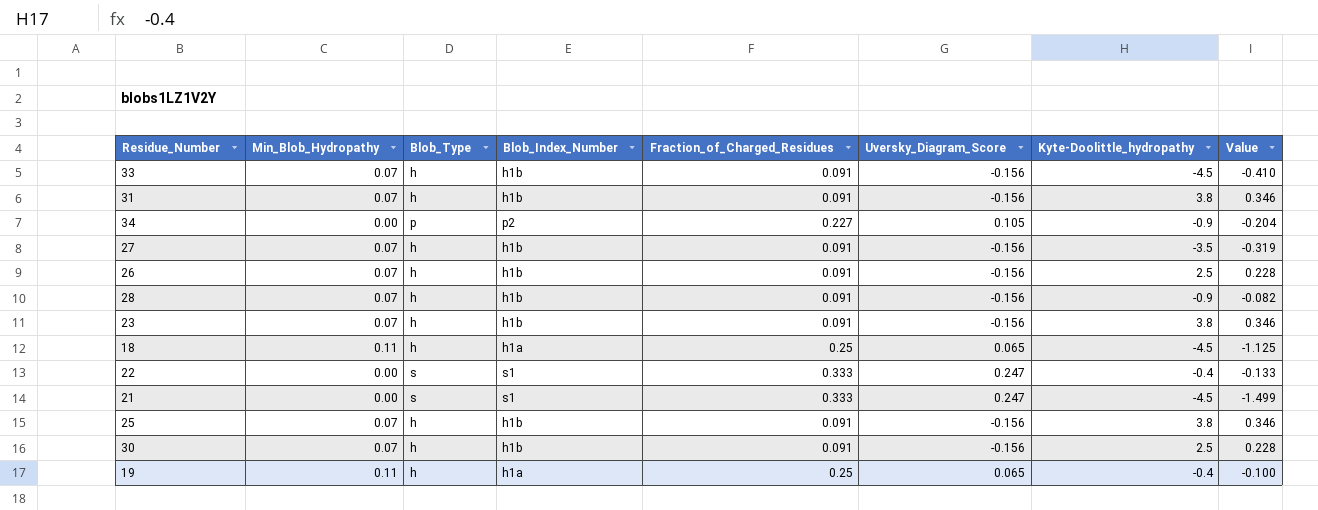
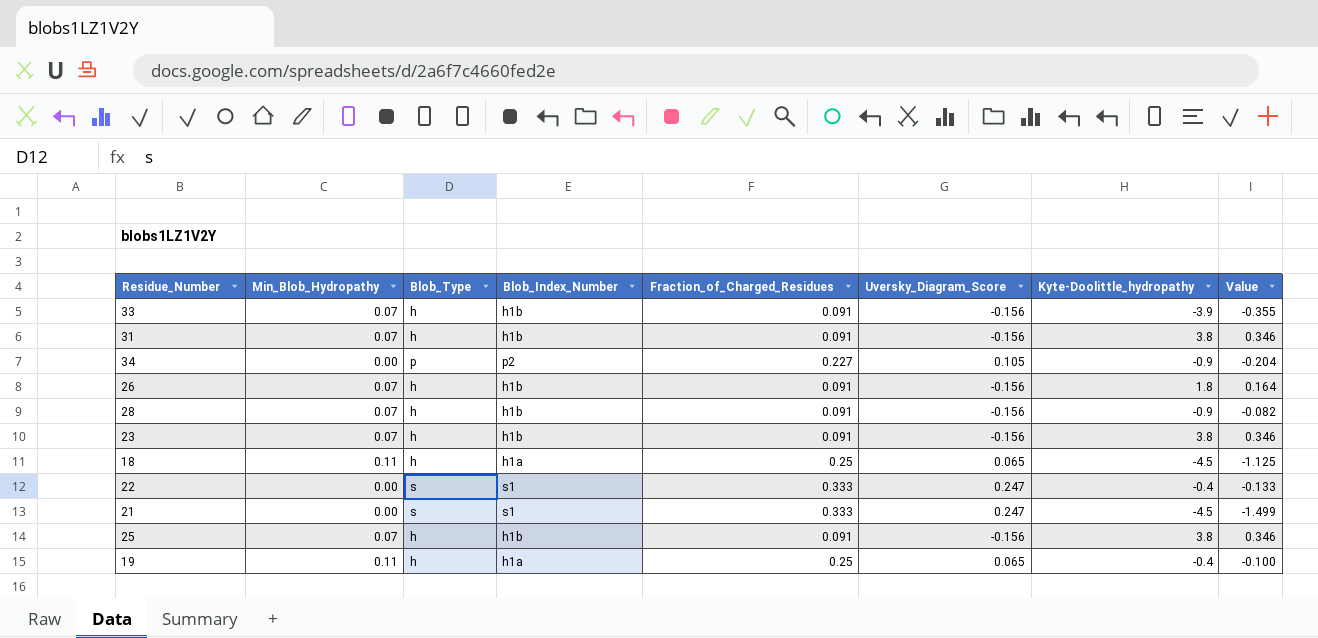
row 27: 0.07 | h | h1b | 0.091 | -0.156 | -3.5 | -0.319 -> none
row 30: 0.07 | h | h1b | 0.091 | -0.156 | 2.5 | 0.228 -> none
33 | Kyte-Doolittle_hydropathy: -4.5 -> -3.9
33 | Value: -0.410 -> -0.355
26 | Kyte-Doolittle_hydropathy: 2.5 -> 1.8
26 | Value: 0.228 -> 0.164

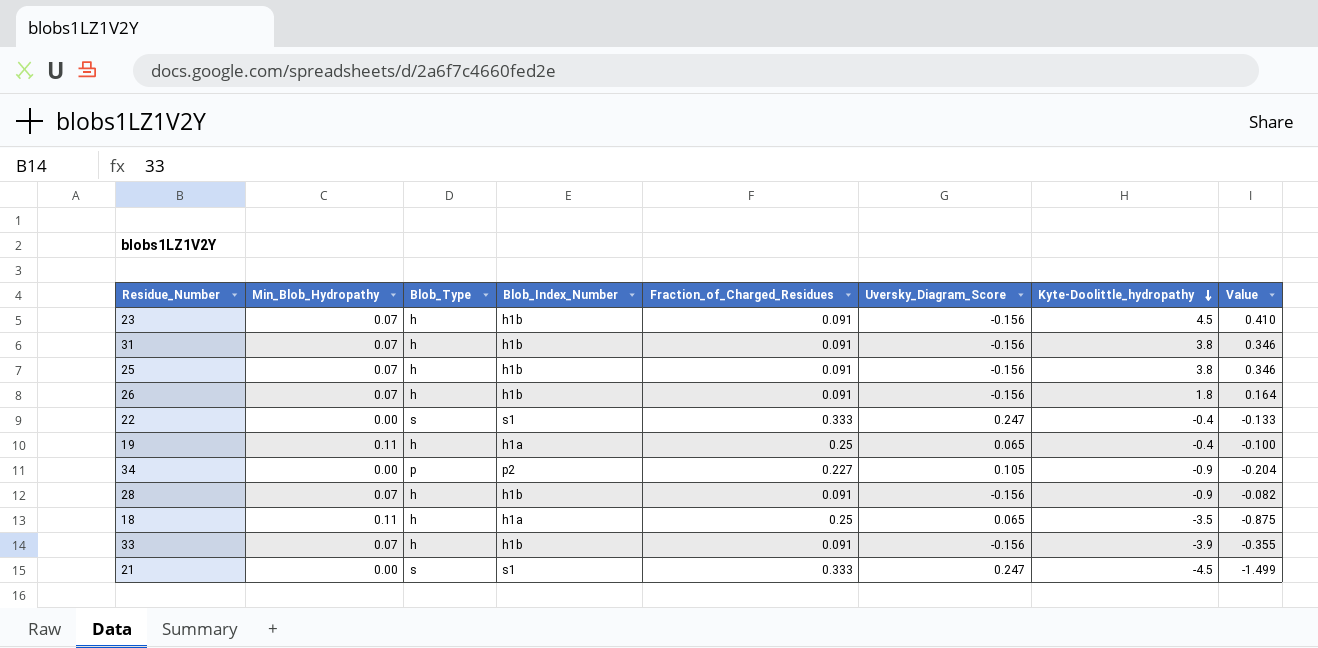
row order: none -> Kyte-Doolittle_hydropathy descending
23 | Kyte-Doolittle_hydropathy: 3.8 -> 4.5
23 | Value: 0.346 -> 0.410
18 | Kyte-Doolittle_hydropathy: -4.5 -> -3.5
18 | Value: -1.125 -> -0.875

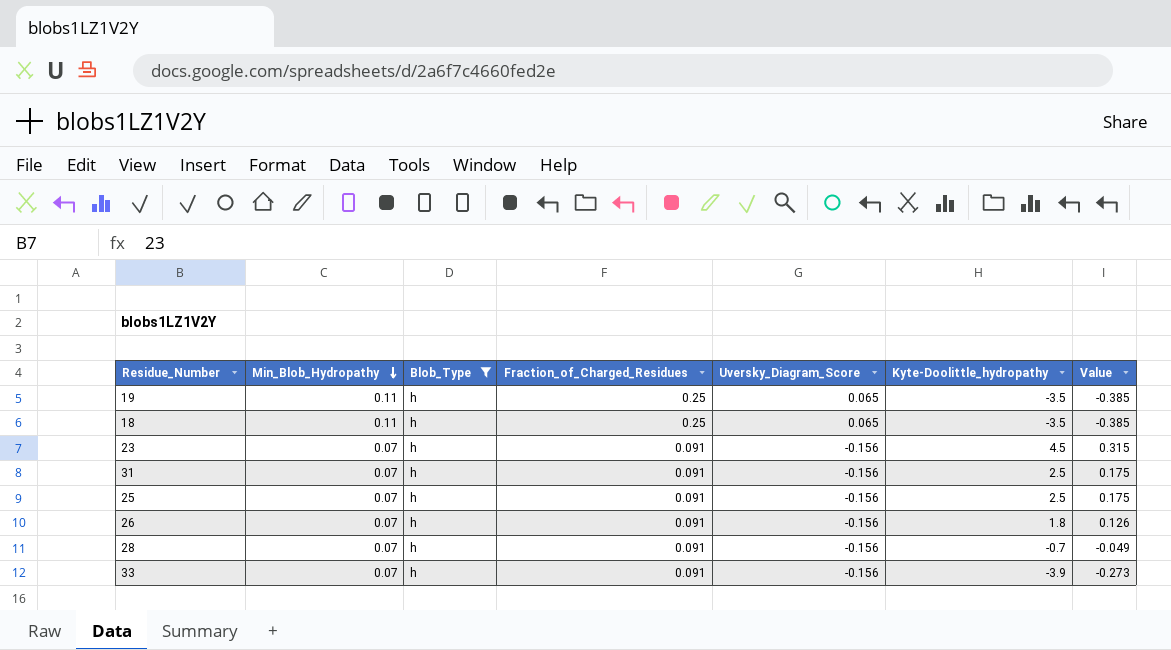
filter: none -> Blob_Type = h
row order: Kyte-Doolittle_hydropathy descending -> Min_Blob_Hydropathy descending
column Blob_Index_Number | position: 4 -> none
column Value | formula: [Fraction_of_Charged_Residues] * [Kyte-Doolittle_hydropathy] -> [Min_Blob_Hydropathy] * [Kyte-Doolittle_hydropathy]
19 | Kyte-Doolittle_hydropathy: -0.4 -> -3.5
31 | Kyte-Doolittle_hydropathy: 3.8 -> 2.5
25 | Kyte-Doolittle_hydropathy: 3.8 -> 2.5
28 | Kyte-Doolittle_hydropathy: -0.9 -> -0.7

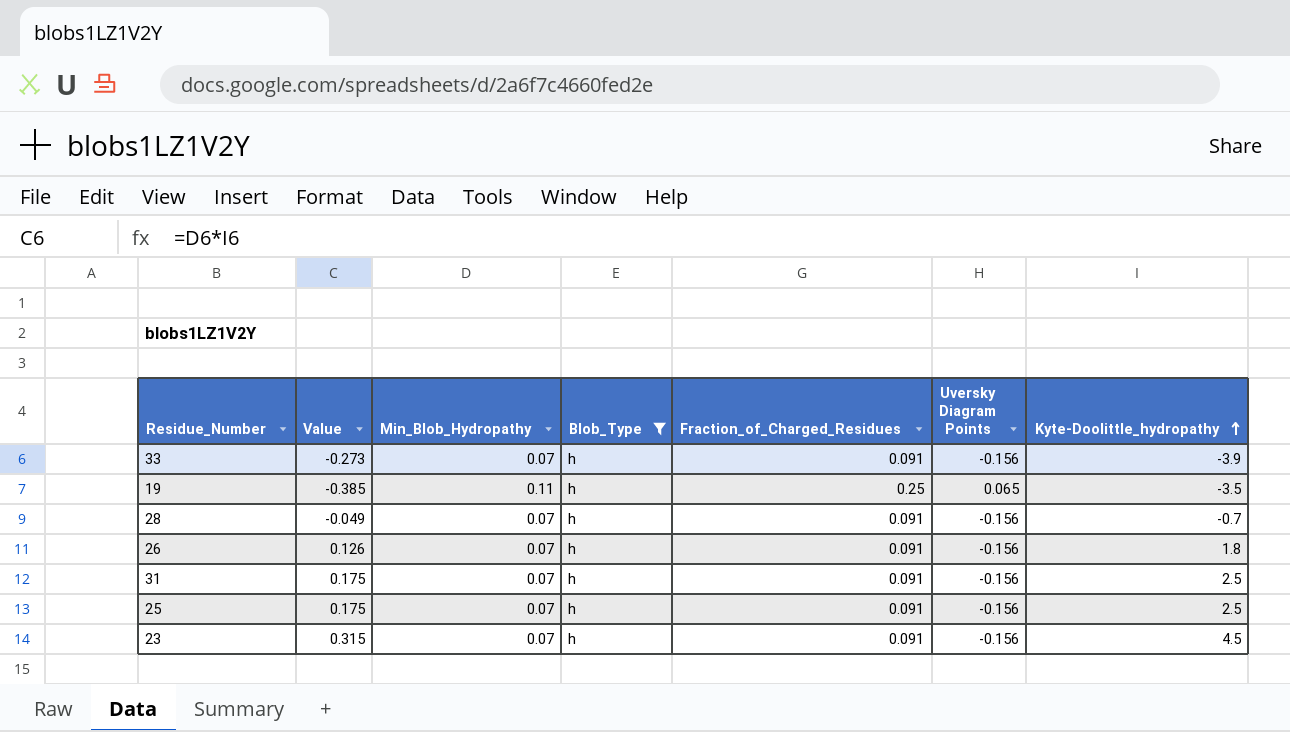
row order: Min_Blob_Hydropathy descending -> Kyte-Doolittle_hydropathy ascending
column Value | position: 7 -> 2
column name: Uversky_Diagram_Score -> Uversky Diagram Points
row 18: 0.11 | h | 0.25 | 0.065 | -3.5 | -0.385 -> none

